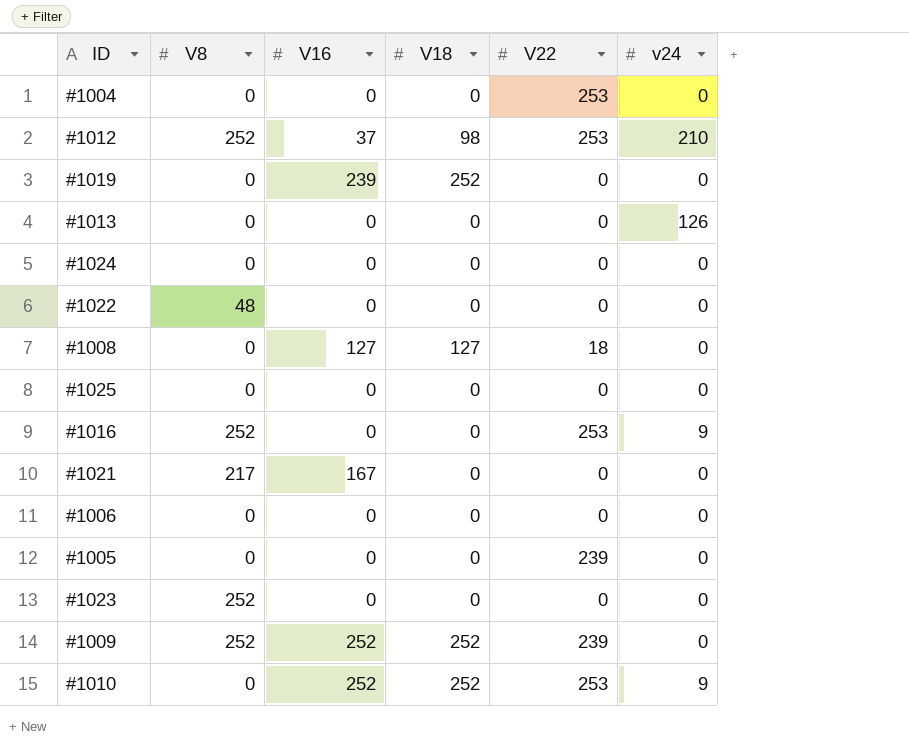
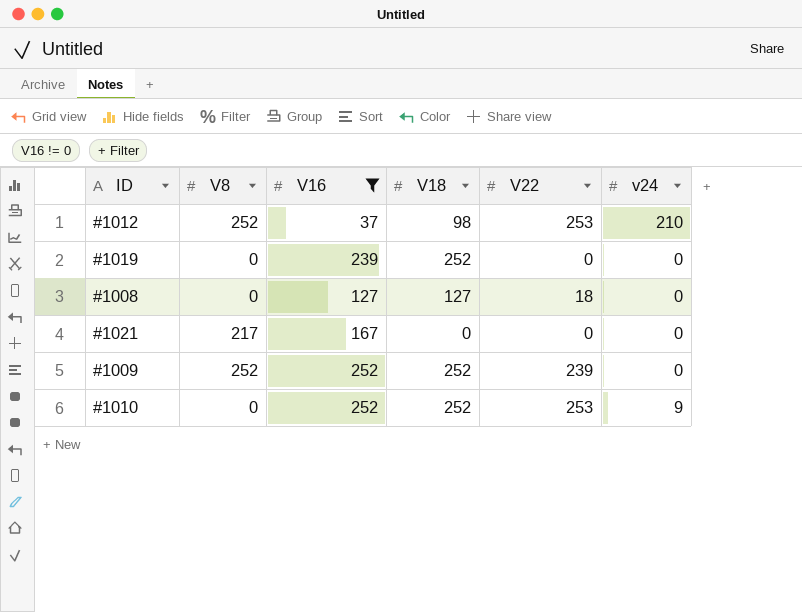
filter: none -> V16 != 0

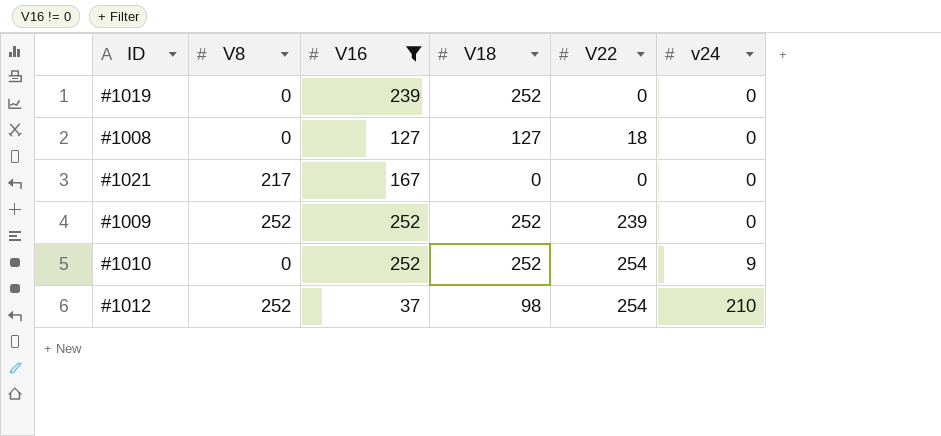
row order: none -> v24 ascending
#1010 | V22: 253 -> 254
#1012 | V22: 253 -> 254

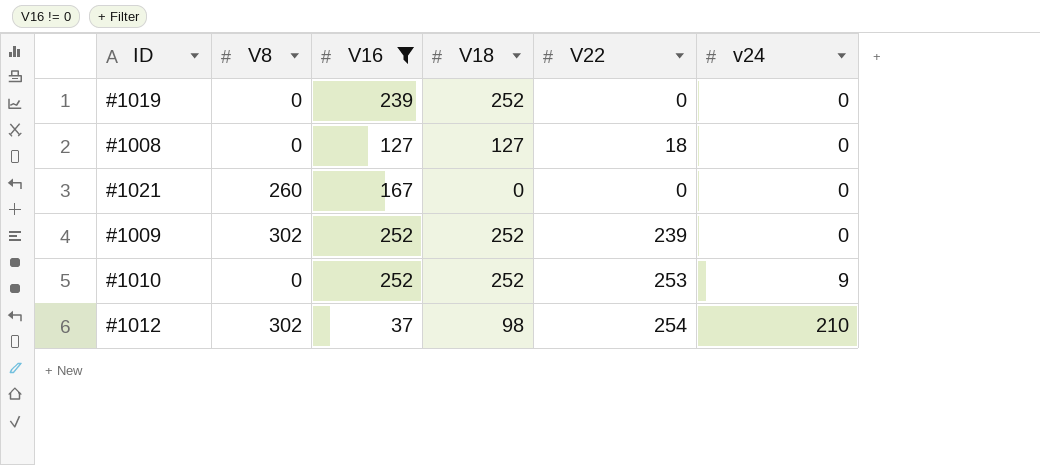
#1021 | V8: 217 -> 260
#1009 | V8: 252 -> 302
#1010 | V22: 254 -> 253
#1012 | V8: 252 -> 302

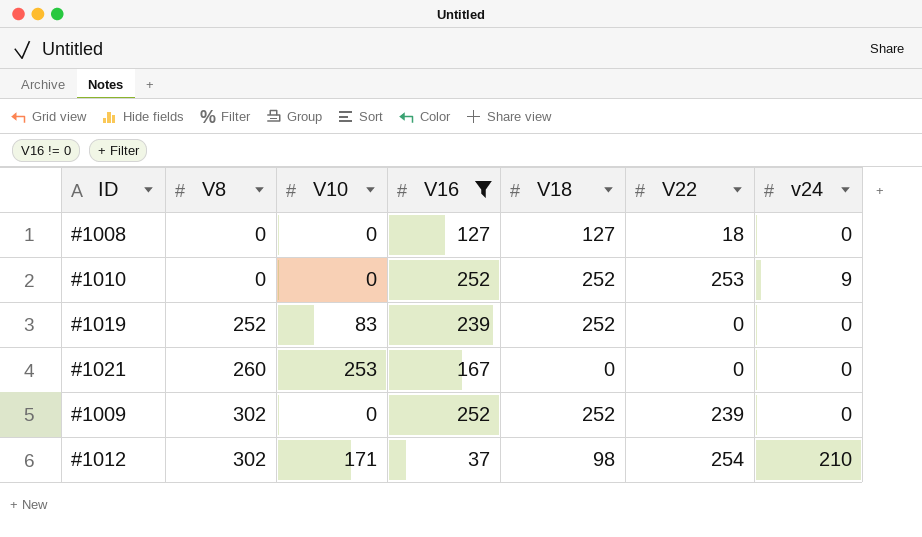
row order: v24 ascending -> V8 ascending
column V10 | position: none -> 3
#1019 | V8: 0 -> 252

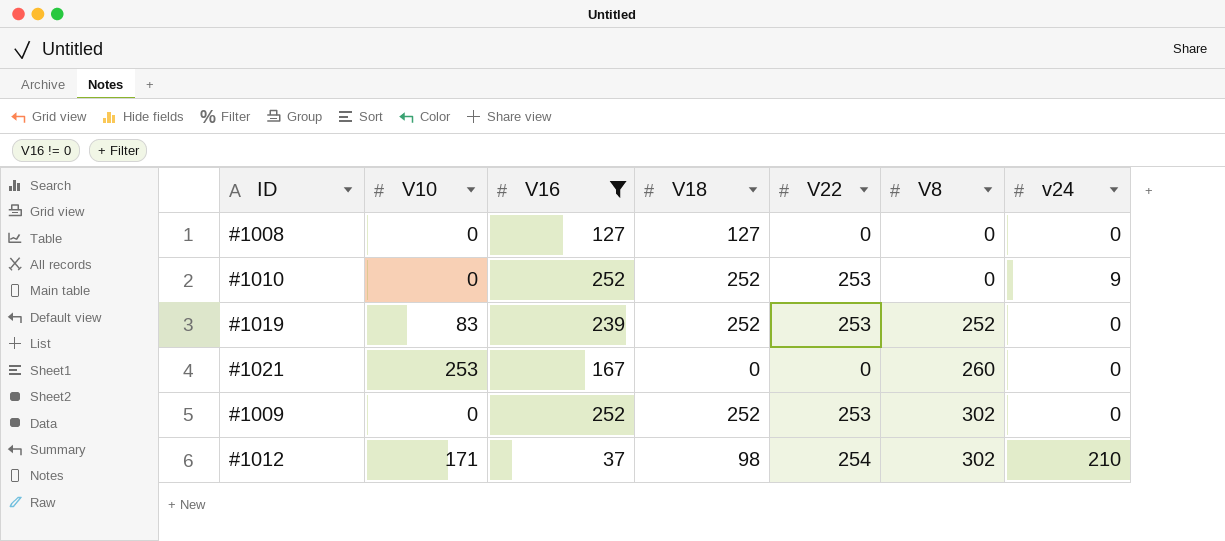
column V8 | position: 2 -> 6
#1008 | V22: 18 -> 0
#1019 | V22: 0 -> 253
#1009 | V22: 239 -> 253

